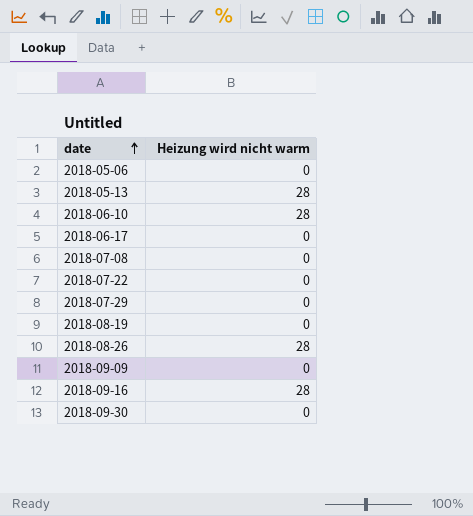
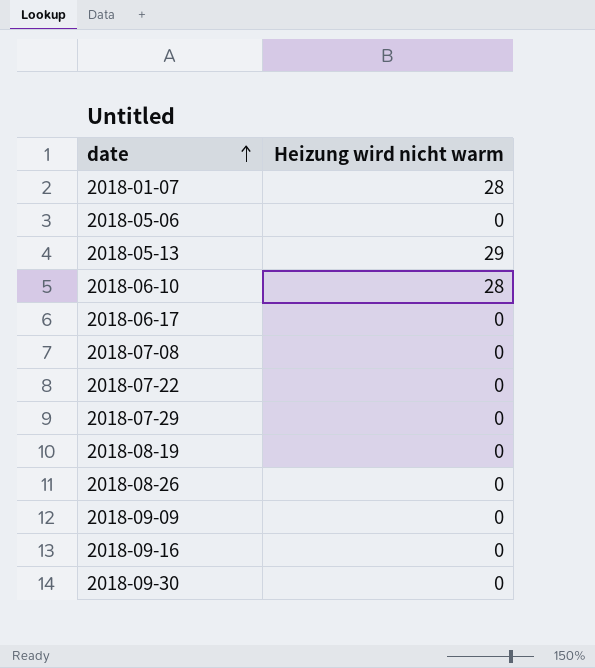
row 2018-01-07: none -> 28
2018-05-13 | Heizung wird nicht warm: 28 -> 29
2018-08-26 | Heizung wird nicht warm: 28 -> 0
2018-09-16 | Heizung wird nicht warm: 28 -> 0

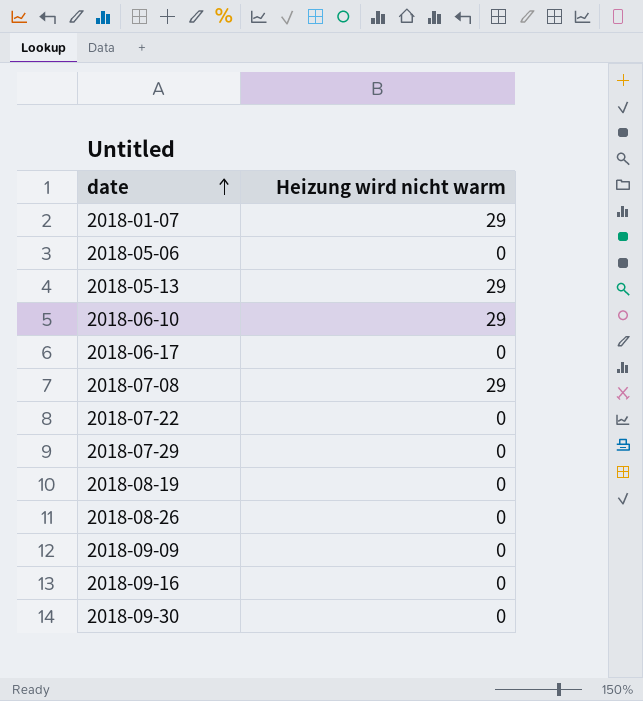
2018-01-07 | Heizung wird nicht warm: 28 -> 29
2018-06-10 | Heizung wird nicht warm: 28 -> 29
2018-07-08 | Heizung wird nicht warm: 0 -> 29

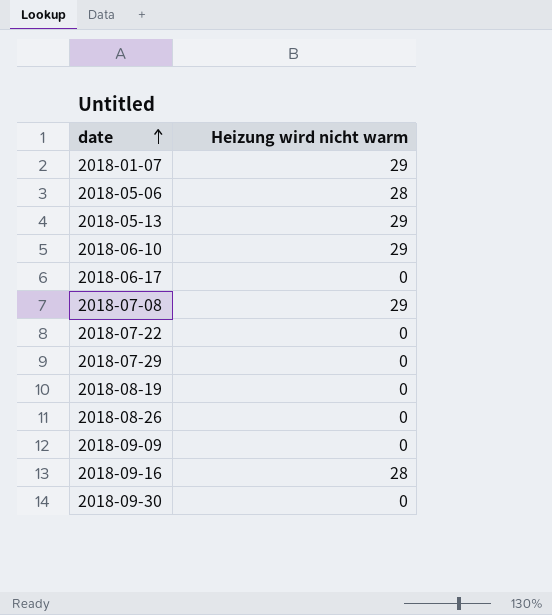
2018-05-06 | Heizung wird nicht warm: 0 -> 28
2018-09-16 | Heizung wird nicht warm: 0 -> 28

